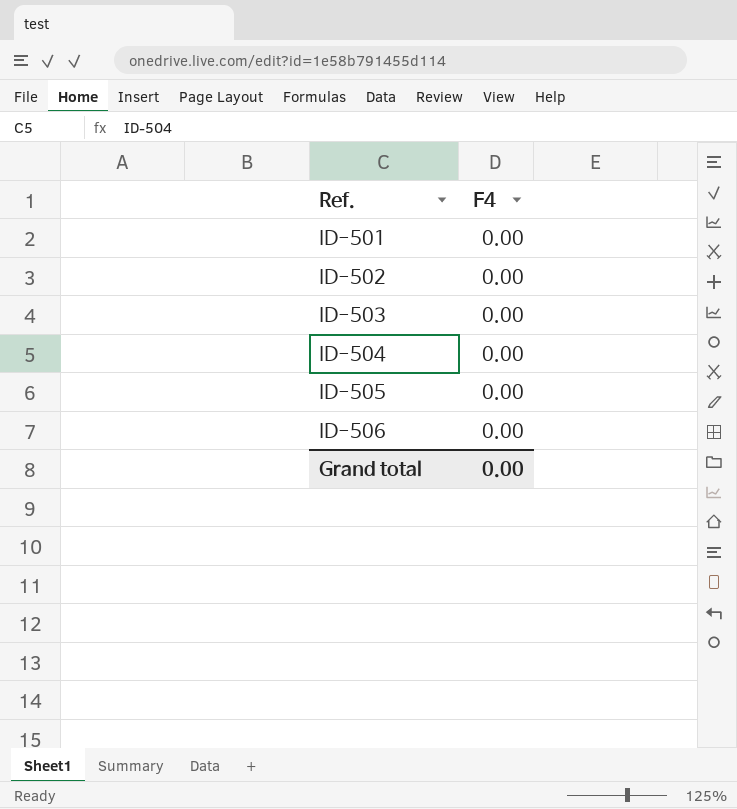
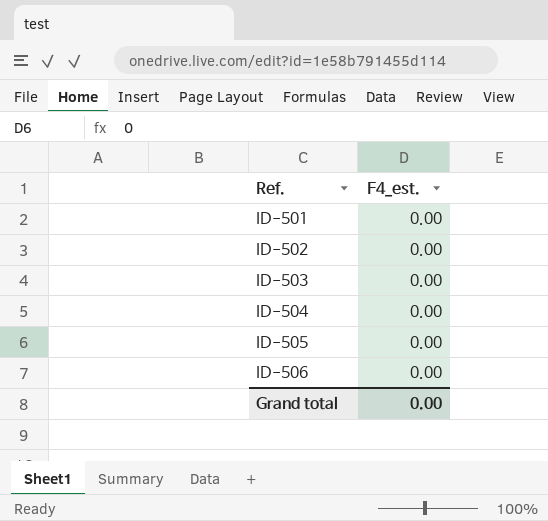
column name: F4 -> F4_est.

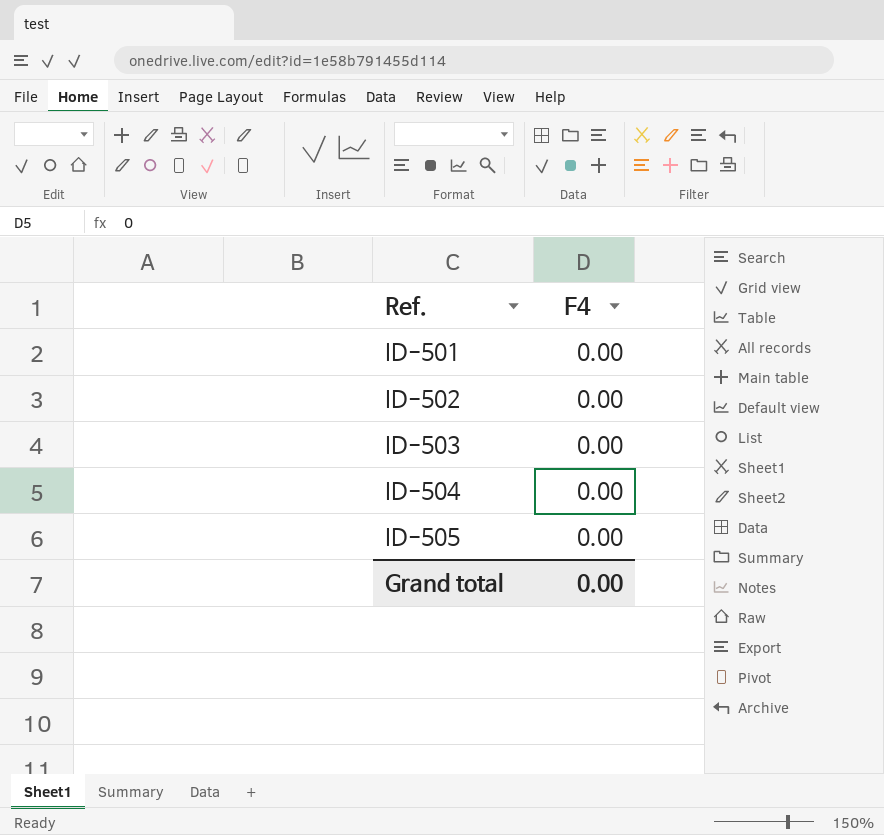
column name: F4_est. -> F4
row ID-506: 0.00 -> none

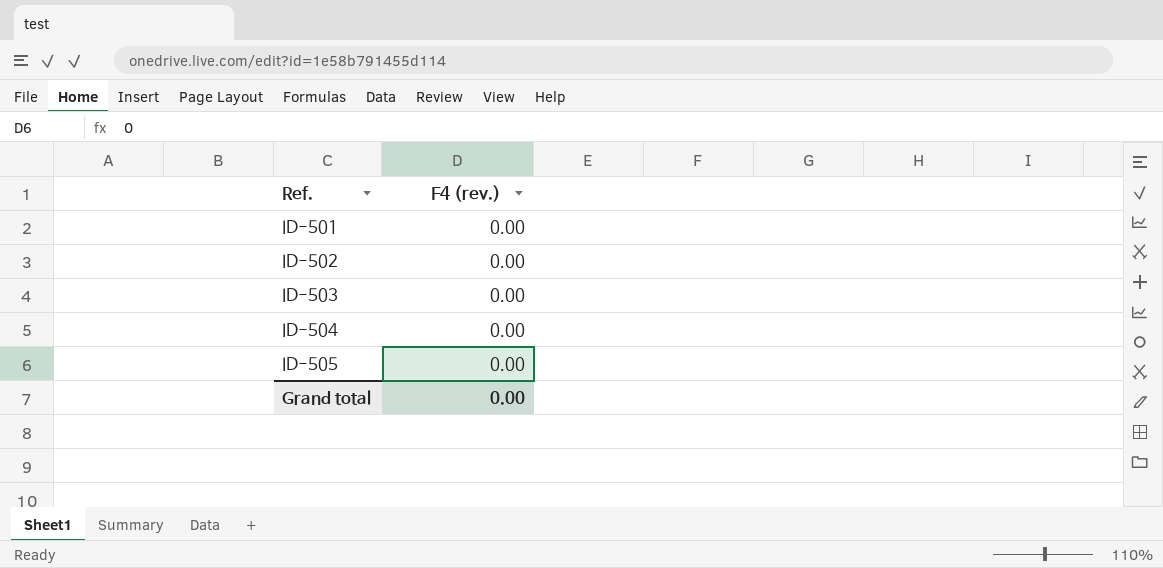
column name: F4 -> F4 (rev.)

